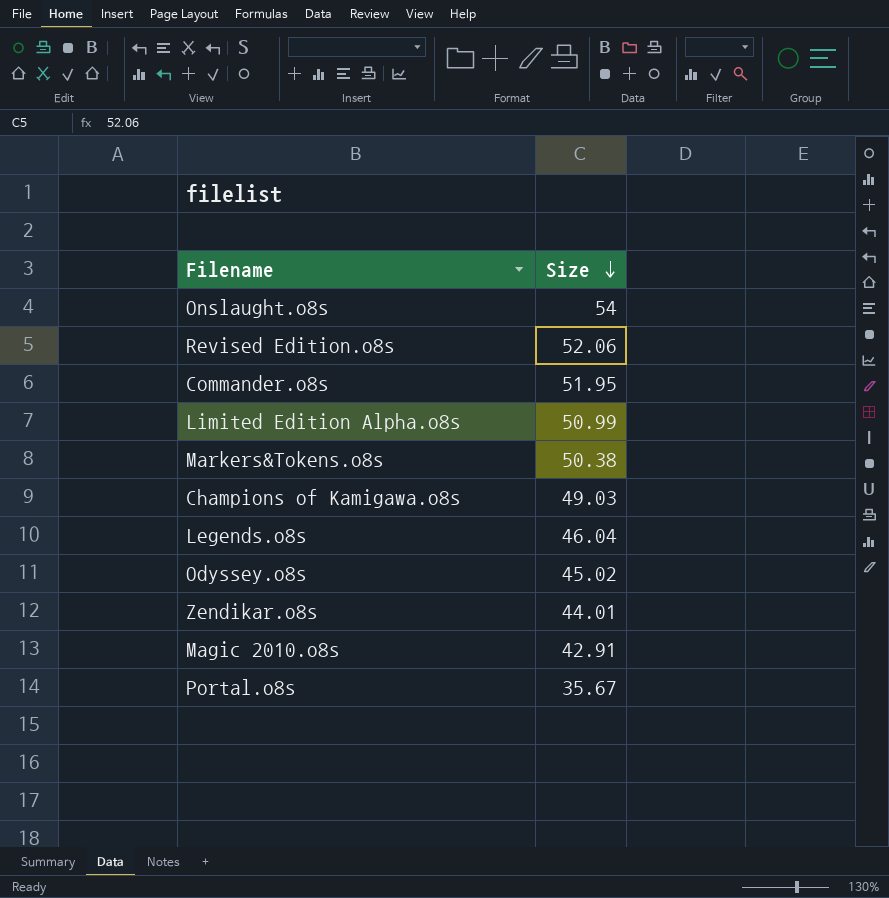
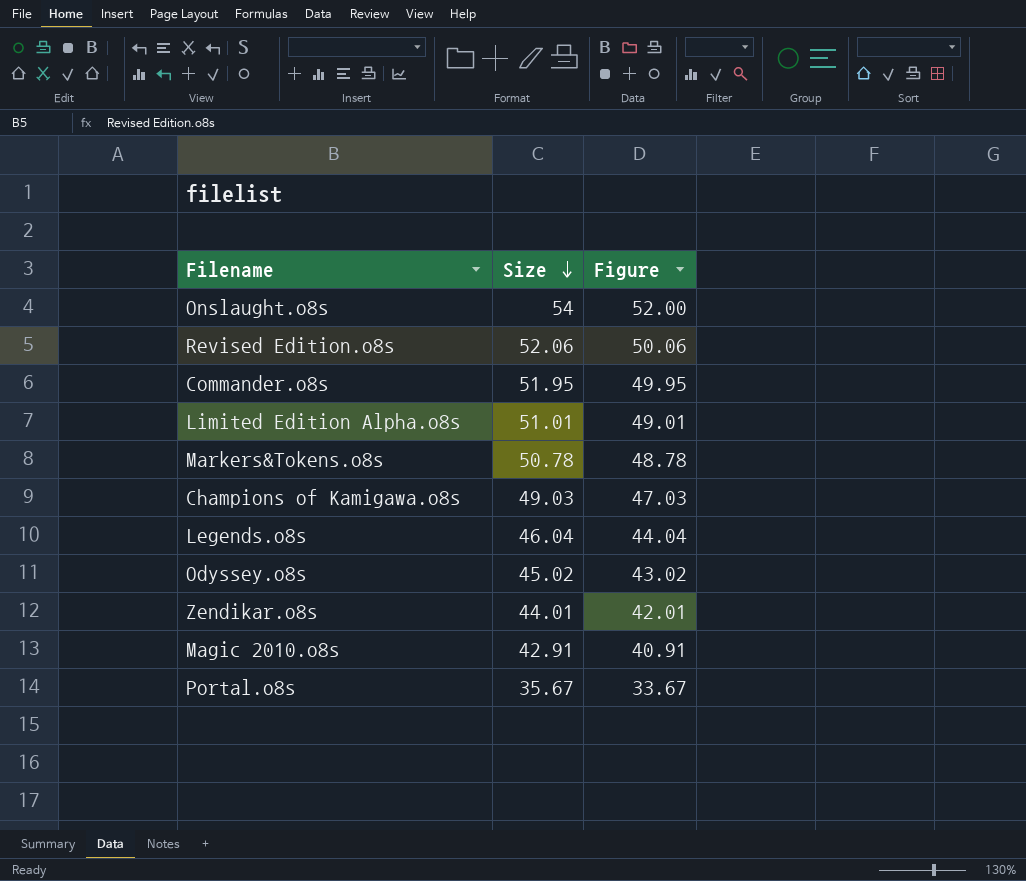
column Figure | formula: none -> [Size] - 2
Limited Edition Alpha.o8s | Size: 50.99 -> 51.01
Markers&Tokens.o8s | Size: 50.38 -> 50.78

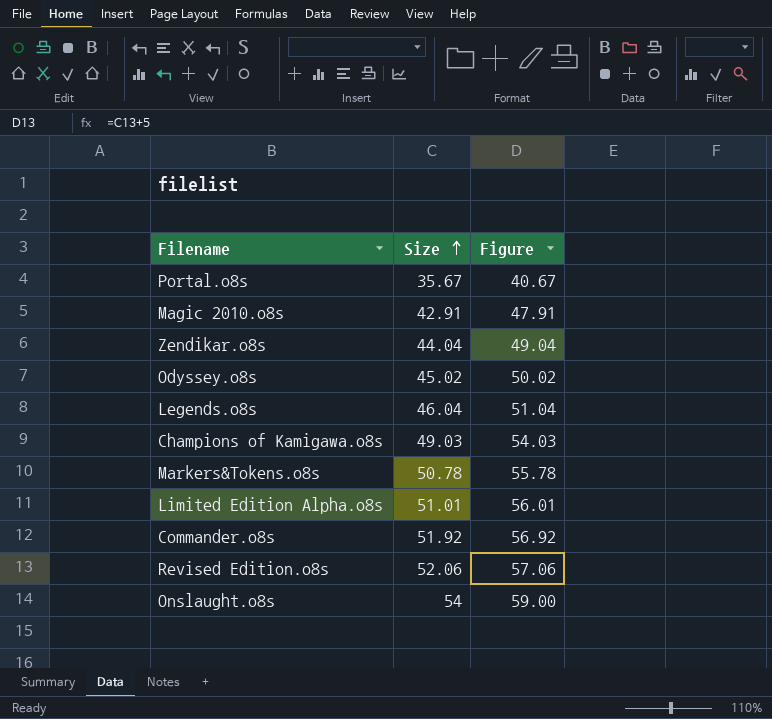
row order: Size descending -> Size ascending
column Figure | formula: [Size] - 2 -> [Size] + 5
Zendikar.o8s | Size: 44.01 -> 44.04
Commander.o8s | Size: 51.95 -> 51.92

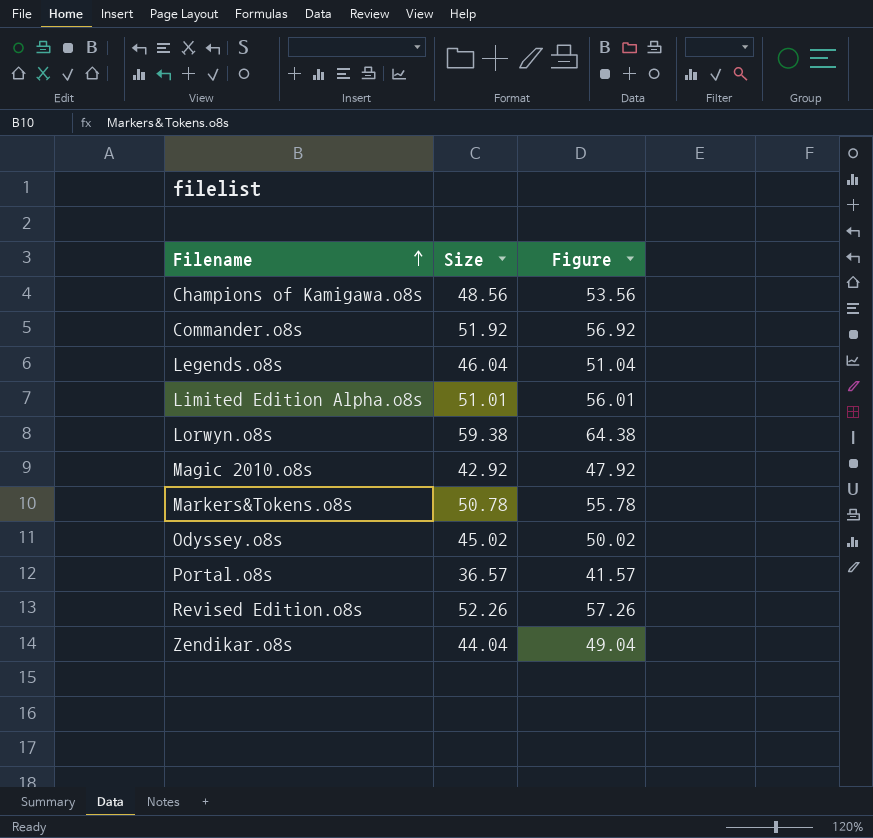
row order: Size ascending -> Filename ascending
row Onslaught.o8s: 54 | 59.00 -> none
Champions of Kamigawa.o8s | Size: 49.03 -> 48.56
Champions of Kamigawa.o8s | Figure: 54.03 -> 53.56
row Lorwyn.o8s: none -> 59.38 | 64.38
Magic 2010.o8s | Size: 42.91 -> 42.92
Magic 2010.o8s | Figure: 47.91 -> 47.92
Portal.o8s | Size: 35.67 -> 36.57
Portal.o8s | Figure: 40.67 -> 41.57
Revised Edition.o8s | Size: 52.06 -> 52.26
Revised Edition.o8s | Figure: 57.06 -> 57.26

